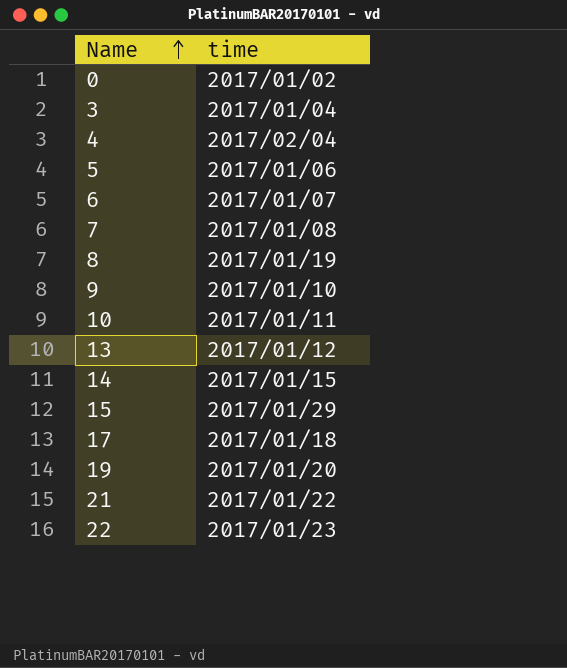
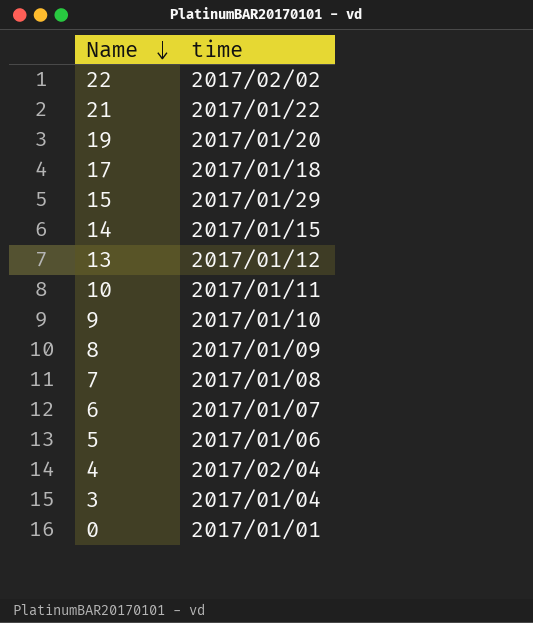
row order: Name ascending -> Name descending
22 | time: 2017/01/23 -> 2017/02/02
8 | time: 2017/01/19 -> 2017/01/09
0 | time: 2017/01/02 -> 2017/01/01

